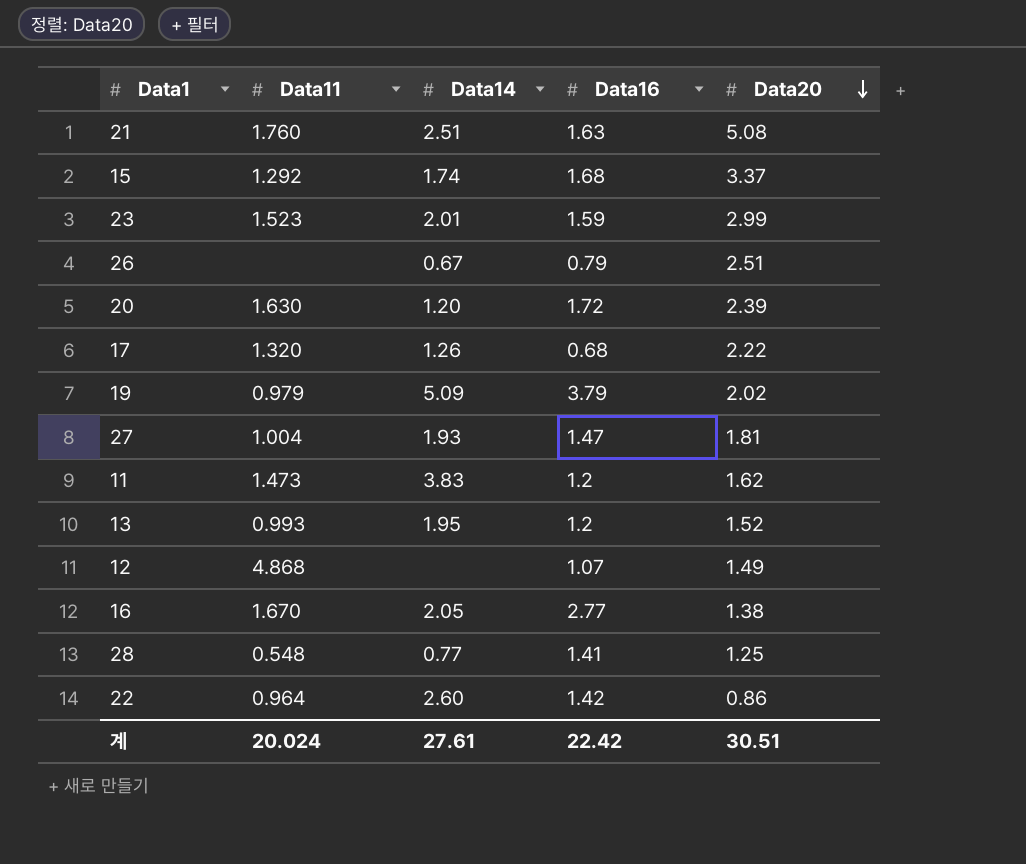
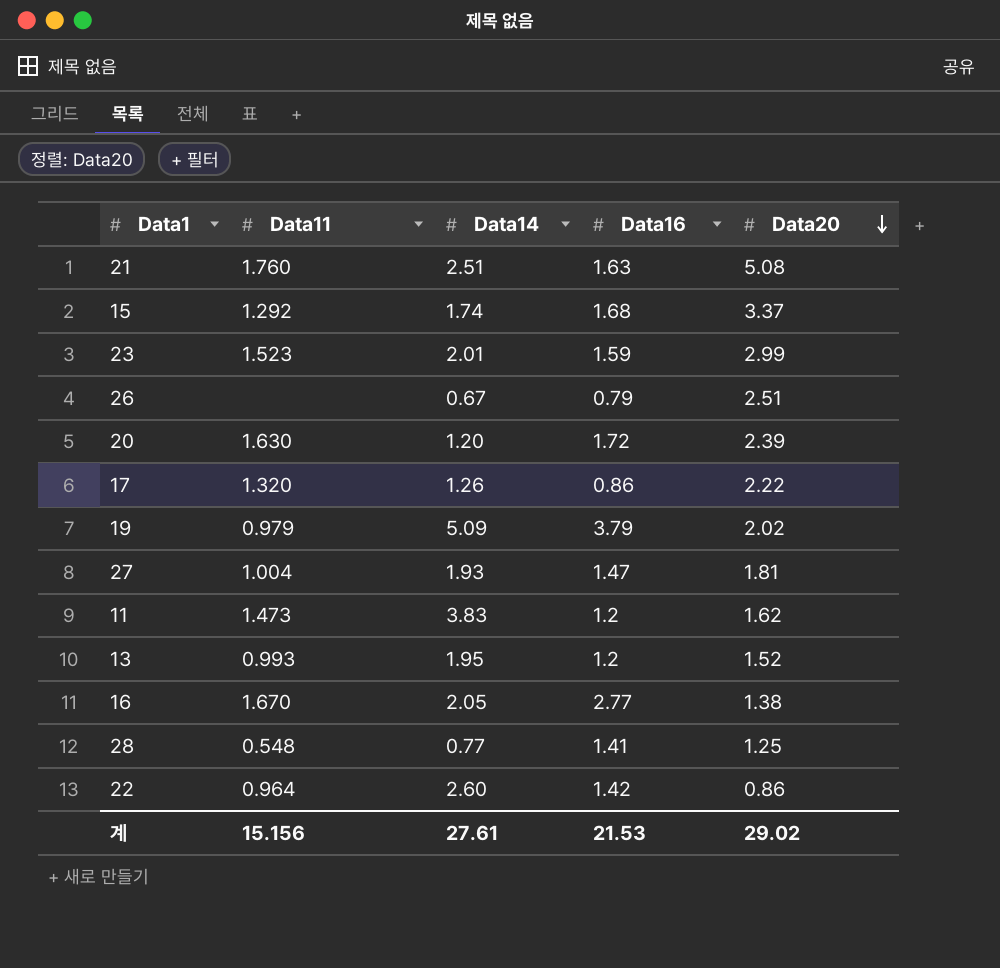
row 12: 4.868 | none | 1.07 | 1.49 -> none
17 | Data16: 0.68 -> 0.86
계 | Data11: 20.024 -> 15.156
계 | Data16: 22.42 -> 21.53
계 | Data20: 30.51 -> 29.02

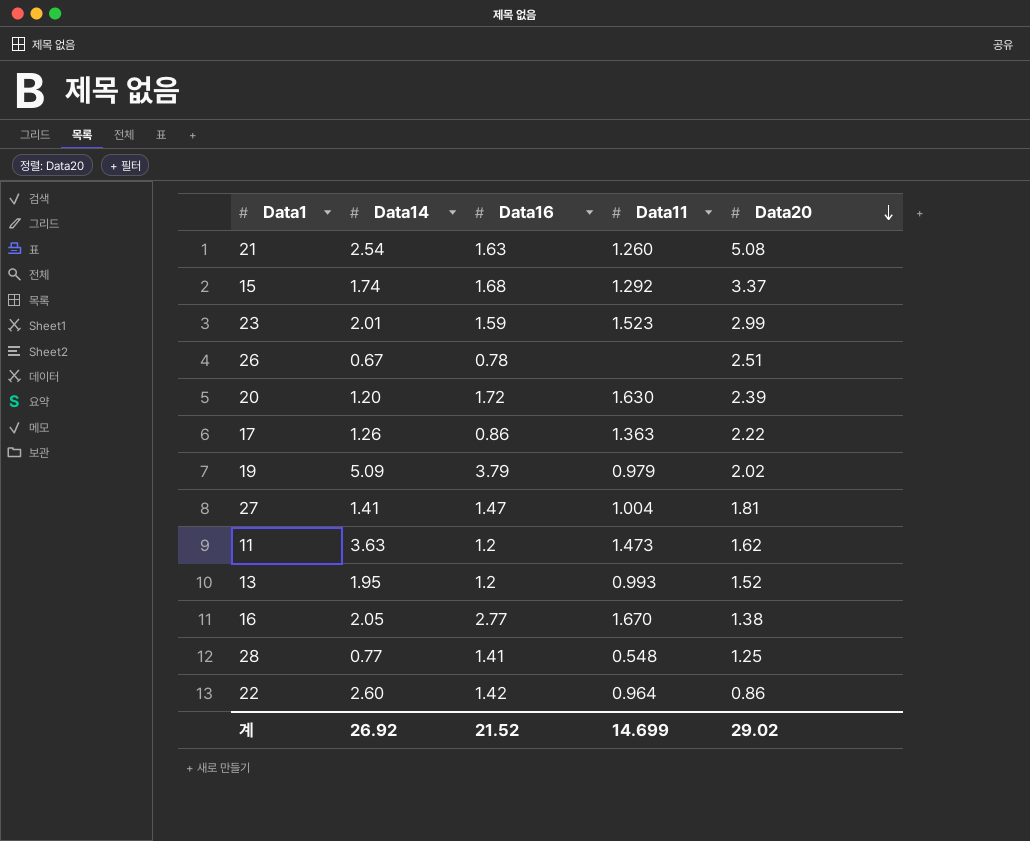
column Data11 | position: 2 -> 4
21 | Data14: 2.51 -> 2.54
21 | Data11: 1.760 -> 1.260
26 | Data16: 0.79 -> 0.78
17 | Data11: 1.320 -> 1.363
27 | Data14: 1.93 -> 1.41
11 | Data14: 3.83 -> 3.63
계 | Data14: 27.61 -> 26.92
계 | Data16: 21.53 -> 21.52
계 | Data11: 15.156 -> 14.699

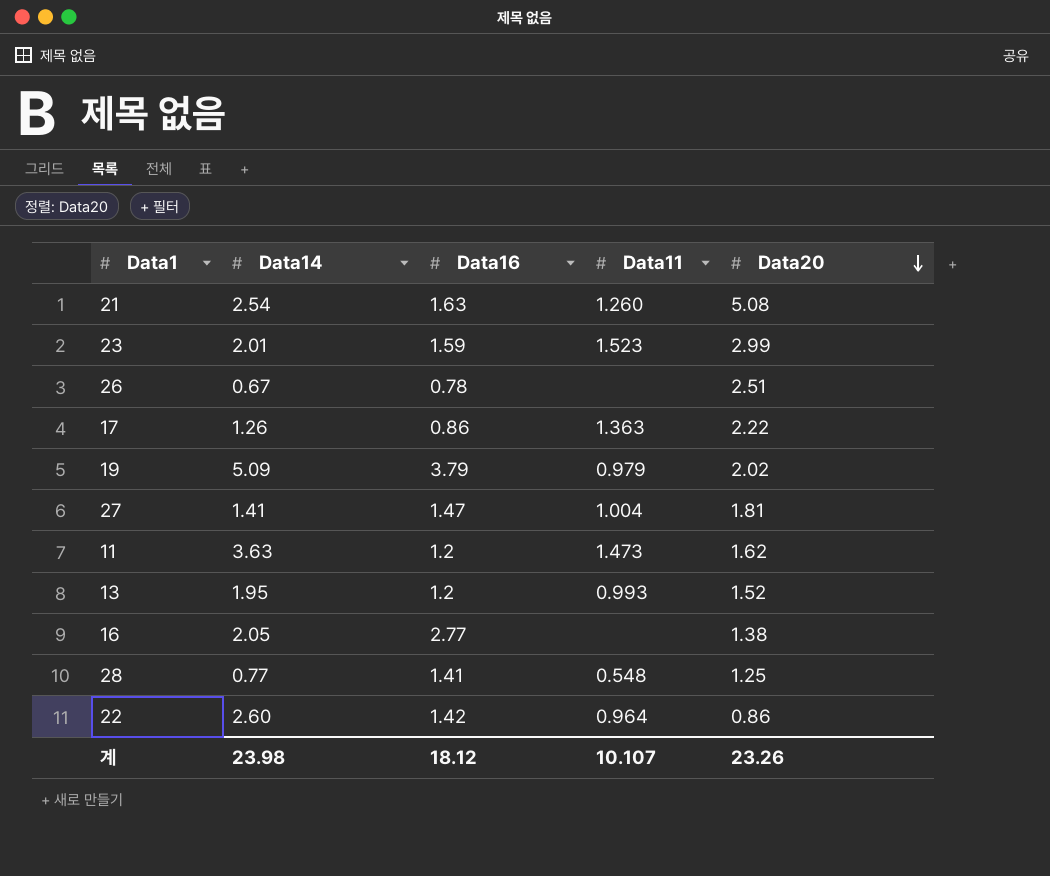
row 15: 1.74 | 1.68 | 1.292 | 3.37 -> none
row 20: 1.20 | 1.72 | 1.630 | 2.39 -> none
16 | Data11: 1.670 -> none
계 | Data14: 26.92 -> 23.98
계 | Data16: 21.52 -> 18.12
계 | Data11: 14.699 -> 10.107
계 | Data20: 29.02 -> 23.26

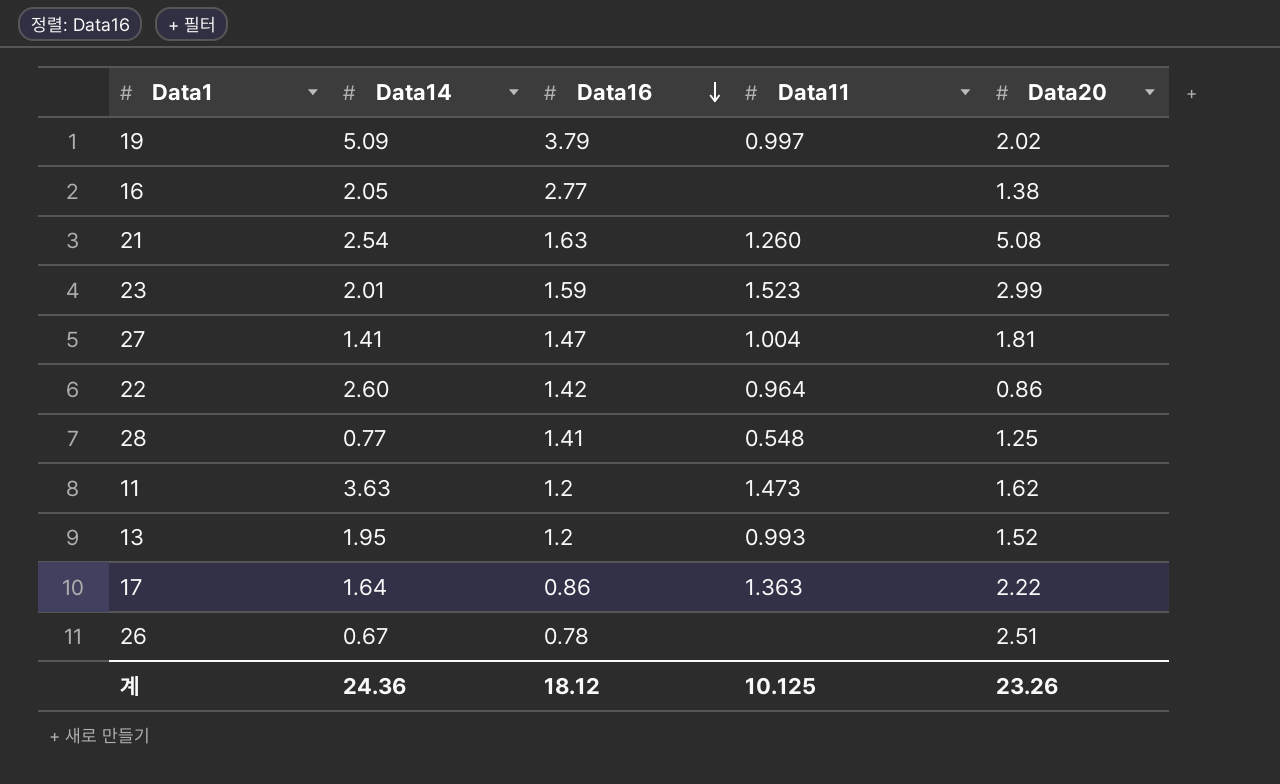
row order: Data20 descending -> Data16 descending
19 | Data11: 0.979 -> 0.997
17 | Data14: 1.26 -> 1.64
계 | Data14: 23.98 -> 24.36
계 | Data11: 10.107 -> 10.125

